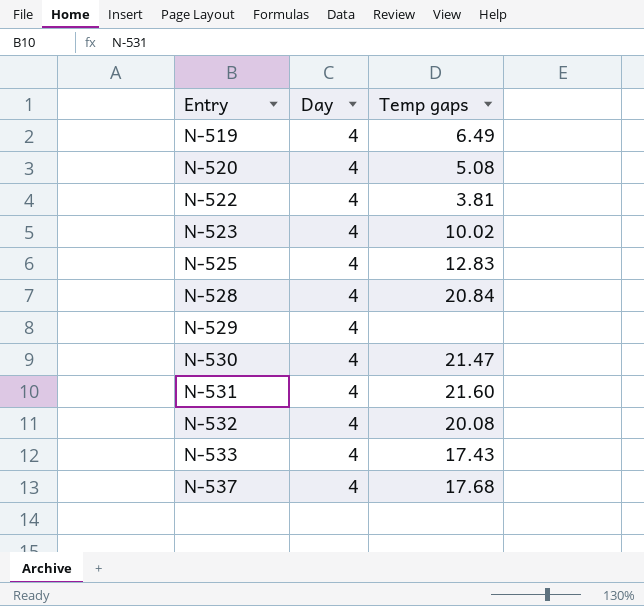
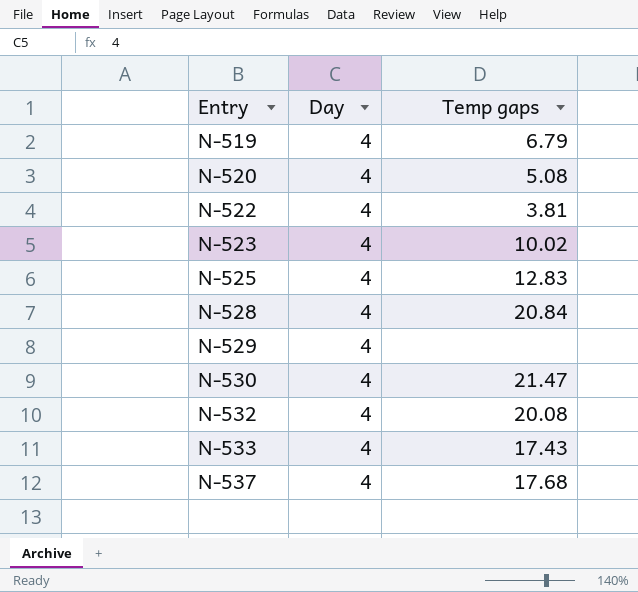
row N-531: 4 | 21.60 -> none
N-519 | Temp gaps: 6.49 -> 6.79

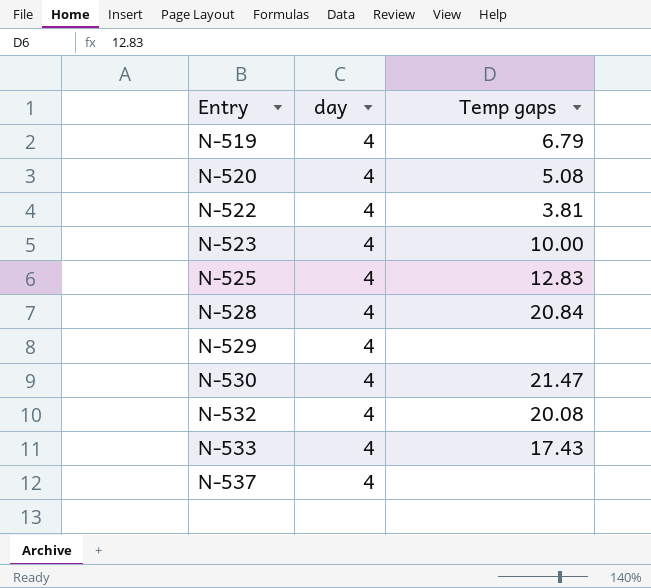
column name: Day -> day
N-523 | Temp gaps: 10.02 -> 10.00
N-537 | Temp gaps: 17.68 -> none

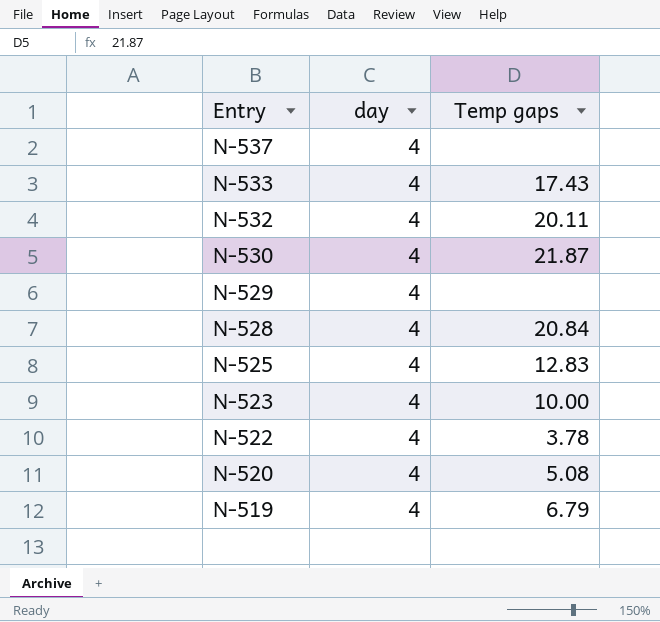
row order: Entry ascending -> Entry descending
N-532 | Temp gaps: 20.08 -> 20.11
N-530 | Temp gaps: 21.47 -> 21.87
N-522 | Temp gaps: 3.81 -> 3.78

